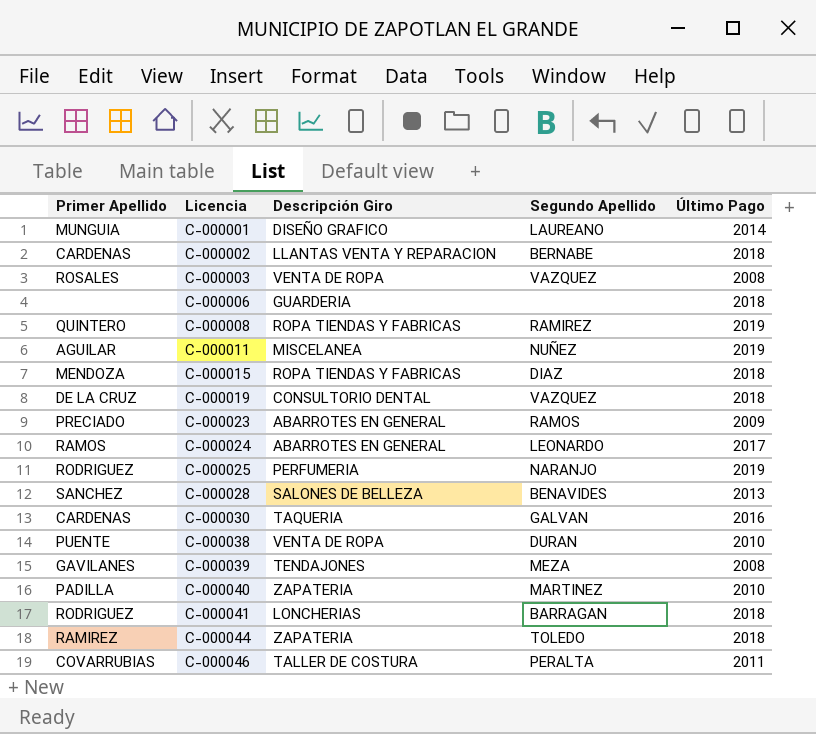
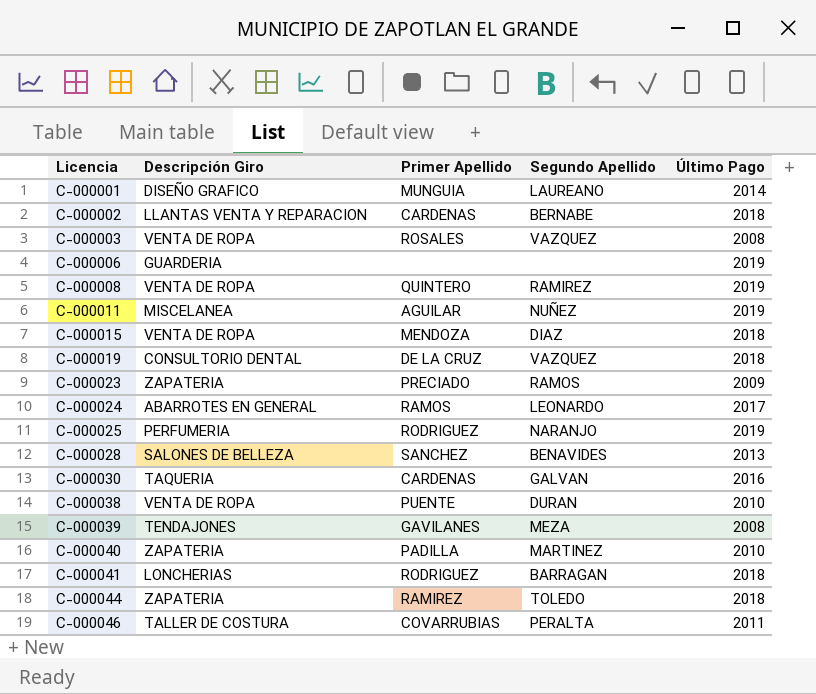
column Primer Apellido | position: 1 -> 3
C-000006 | Último Pago: 2018 -> 2019
C-000008 | Descripción Giro: ROPA TIENDAS Y FABRICAS -> VENTA DE ROPA
C-000015 | Descripción Giro: ROPA TIENDAS Y FABRICAS -> VENTA DE ROPA
C-000023 | Descripción Giro: ABARROTES EN GENERAL -> ZAPATERIA

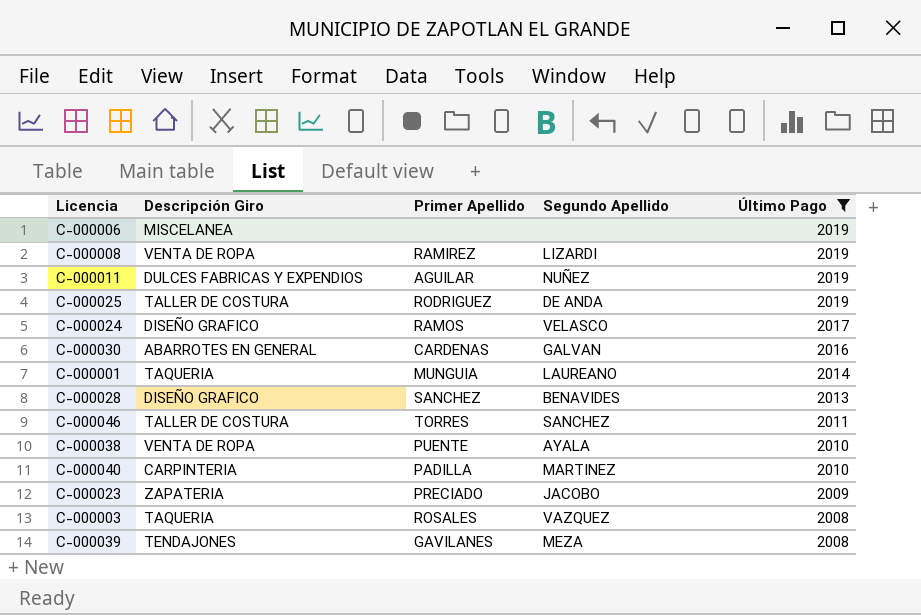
filter: none -> Último Pago != 2018
row order: Licencia ascending -> Último Pago descending
C-000006 | Descripción Giro: GUARDERIA -> MISCELANEA
C-000008 | Primer Apellido: QUINTERO -> RAMIREZ
C-000008 | Segundo Apellido: RAMIREZ -> LIZARDI
C-000011 | Descripción Giro: MISCELANEA -> DULCES FABRICAS Y EXPENDIOS
C-000025 | Descripción Giro: PERFUMERIA -> TALLER DE COSTURA
C-000025 | Segundo Apellido: NARANJO -> DE ANDA
C-000024 | Descripción Giro: ABARROTES EN GENERAL -> DISEÑO GRAFICO
C-000024 | Segundo Apellido: LEONARDO -> VELASCO
C-000030 | Descripción Giro: TAQUERIA -> ABARROTES EN GENERAL
C-000001 | Descripción Giro: DISEÑO GRAFICO -> TAQUERIA
C-000028 | Descripción Giro: SALONES DE BELLEZA -> DISEÑO GRAFICO
C-000046 | Primer Apellido: COVARRUBIAS -> TORRES
C-000046 | Segundo Apellido: PERALTA -> SANCHEZ
C-000038 | Segundo Apellido: DURAN -> AYALA
C-000040 | Descripción Giro: ZAPATERIA -> CARPINTERIA
C-000023 | Segundo Apellido: RAMOS -> JACOBO
C-000003 | Descripción Giro: VENTA DE ROPA -> TAQUERIA

